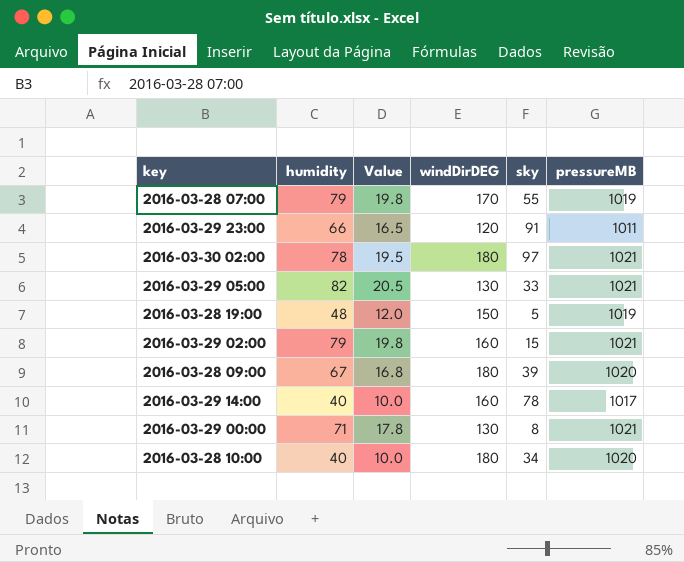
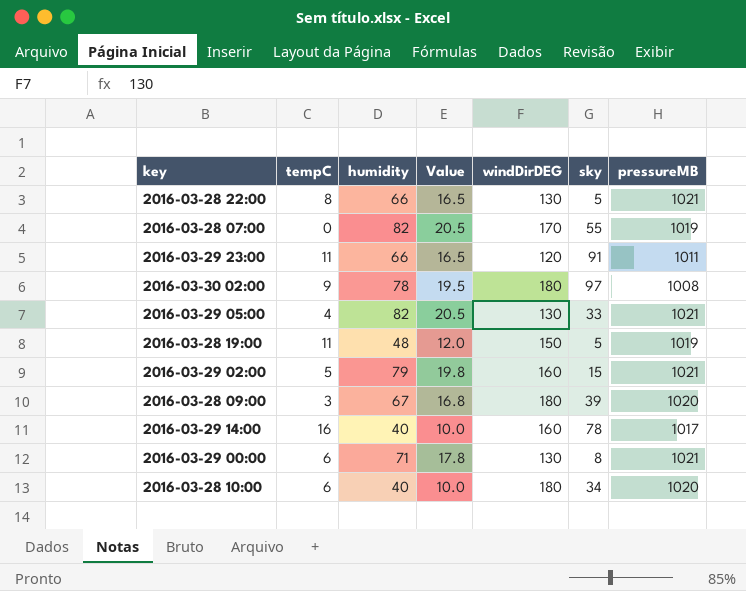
column tempC | position: none -> 2
row 2016-03-28 22:00: none -> 8 | 66 | 16.5 | 130 | 5 | 1021
2016-03-28 07:00 | humidity: 79 -> 82
2016-03-28 07:00 | Value: 19.8 -> 20.5
2016-03-30 02:00 | pressureMB: 1021 -> 1008

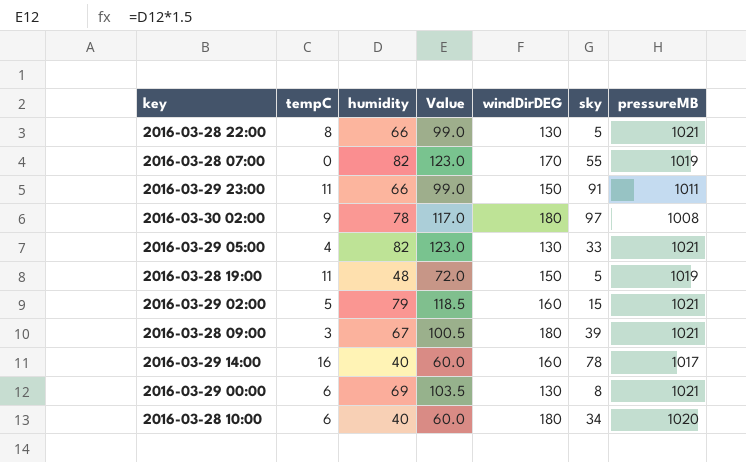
column Value | formula: [humidity] * 0.25 -> [humidity] * 1.5
2016-03-29 23:00 | windDirDEG: 120 -> 150
2016-03-28 09:00 | pressureMB: 1020 -> 1021
2016-03-29 00:00 | humidity: 71 -> 69

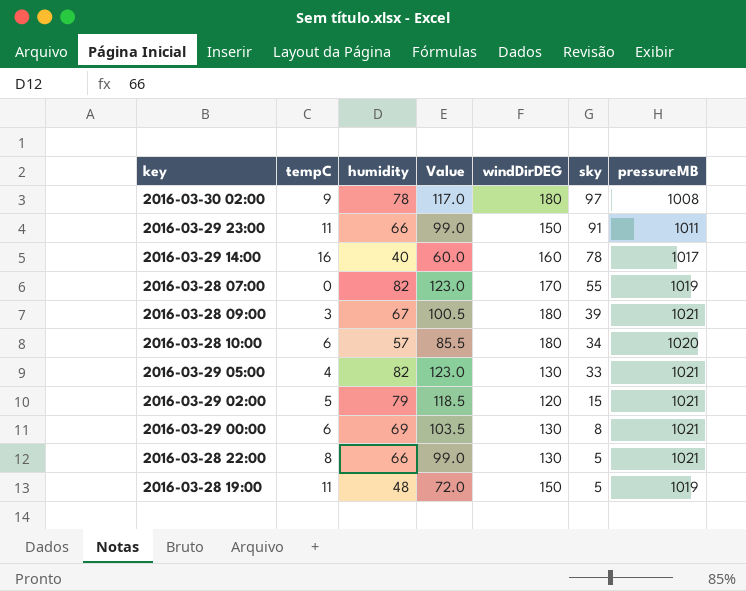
row order: none -> sky descending
2016-03-28 10:00 | humidity: 40 -> 57
2016-03-28 10:00 | Value: 60.0 -> 85.5
2016-03-29 02:00 | windDirDEG: 160 -> 120

